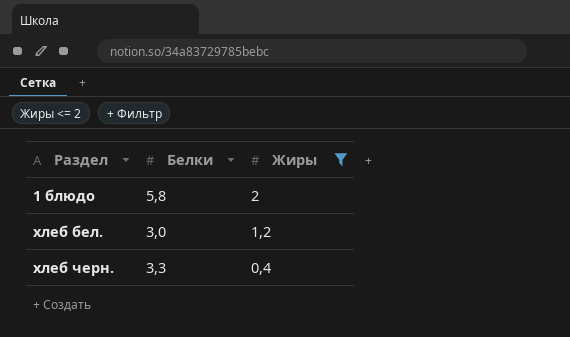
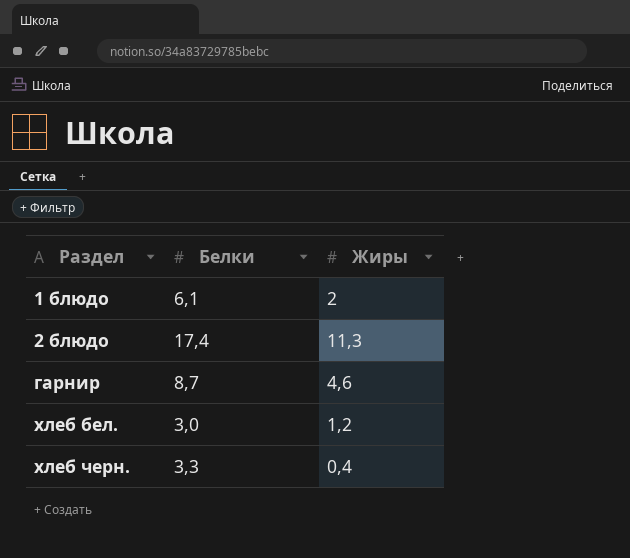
filter: Жиры <= 2 -> none
1 блюдо | Белки: 5,8 -> 6,1

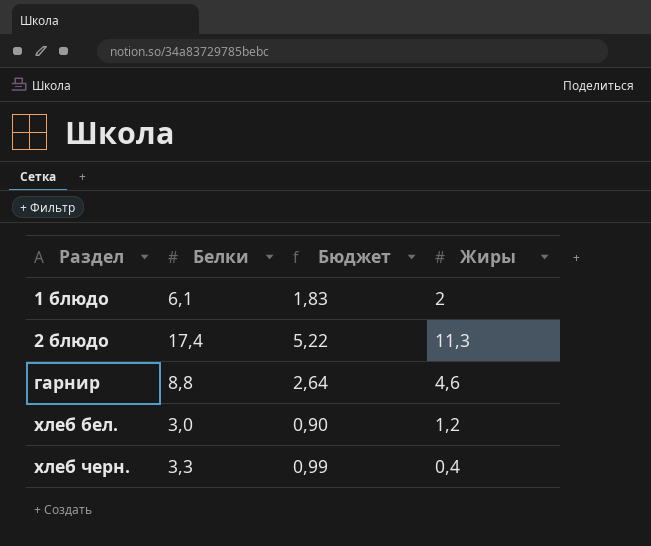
column Бюджет | formula: none -> [Белки] * 0,3
гарнир | Белки: 8,7 -> 8,8

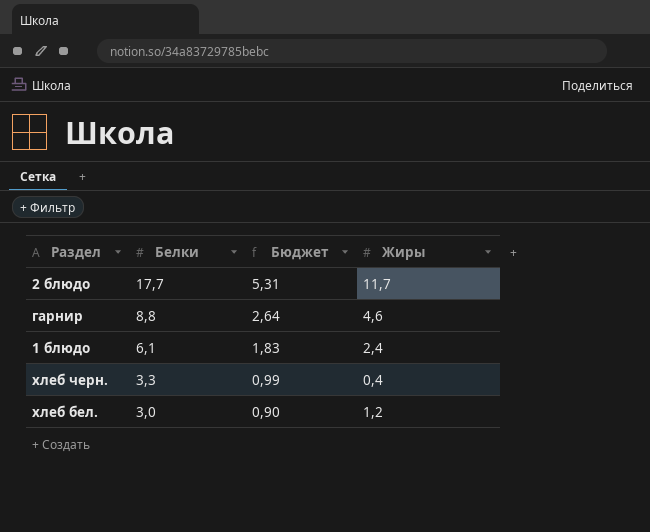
row order: Раздел ascending -> Белки descending
2 блюдо | Белки: 17,4 -> 17,7
2 блюдо | Бюджет: 5,22 -> 5,31
2 блюдо | Жиры: 11,3 -> 11,7
1 блюдо | Жиры: 2 -> 2,4

